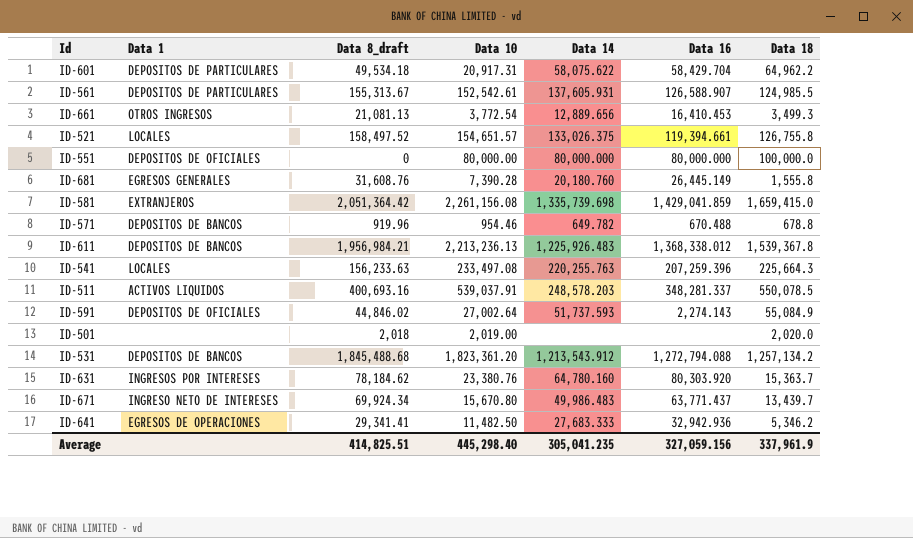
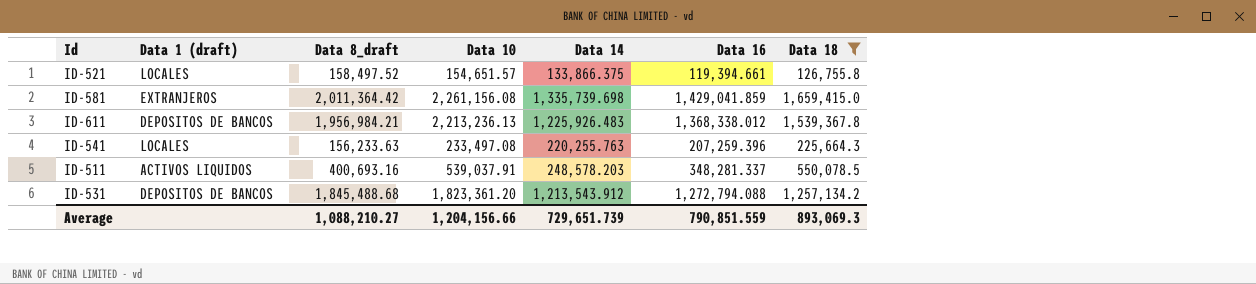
filter: none -> Data 18 >= 126,755.8
column name: Data 1 -> Data 1 (draft)
ID-521 | Data 14: 133,026.375 -> 133,866.375
ID-581 | Data 8_draft: 2,051,364.42 -> 2,011,364.42
Average | Data 8_draft: 414,825.51 -> 1,088,210.27
Average | Data 10: 445,298.40 -> 1,204,156.66
Average | Data 14: 305,041.235 -> 729,651.739
Average | Data 16: 327,059.156 -> 790,851.559
Average | Data 18: 337,961.9 -> 893,069.3

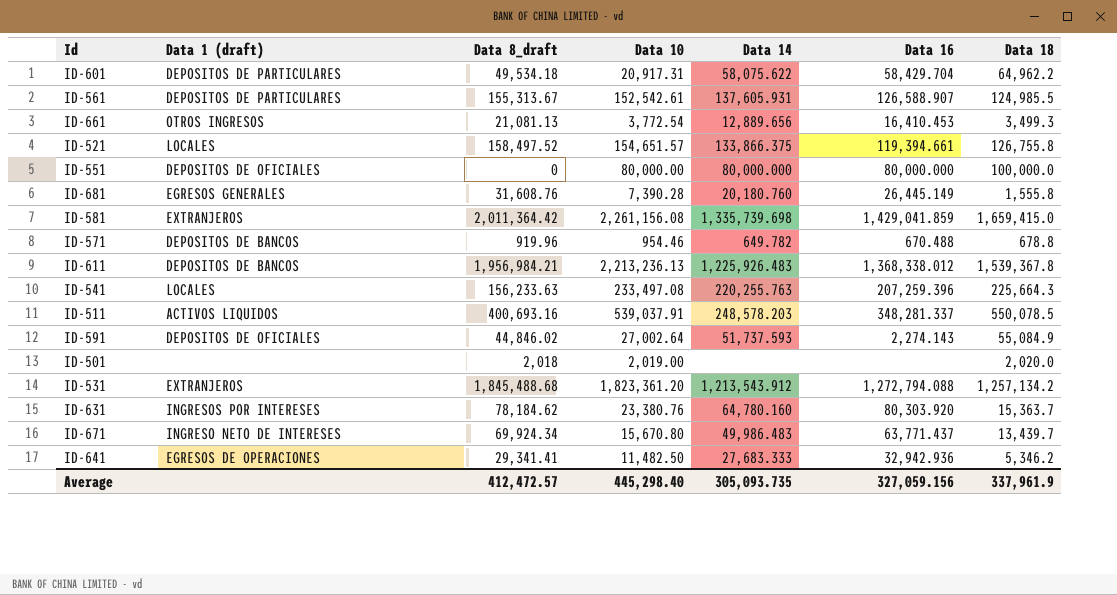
filter: Data 18 >= 126,755.8 -> none
ID-531 | Data 1 (draft): DEPOSITOS DE BANCOS -> EXTRANJEROS
Average | Data 8_draft: 1,088,210.27 -> 412,472.57
Average | Data 10: 1,204,156.66 -> 445,298.40
Average | Data 14: 729,651.739 -> 305,093.735
Average | Data 16: 790,851.559 -> 327,059.156
Average | Data 18: 893,069.3 -> 337,961.9

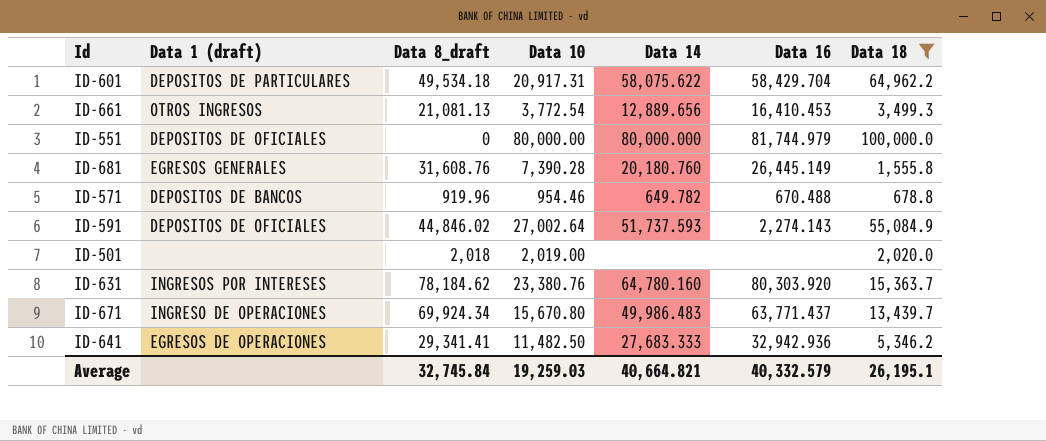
filter: none -> Data 18 <= 100,000.0
ID-551 | Data 16: 80,000.000 -> 81,744.979
ID-671 | Data 1 (draft): INGRESO NETO DE INTERESES -> INGRESO DE OPERACIONES
Average | Data 8_draft: 412,472.57 -> 32,745.84
Average | Data 10: 445,298.40 -> 19,259.03
Average | Data 14: 305,093.735 -> 40,664.821
Average | Data 16: 327,059.156 -> 40,332.579
Average | Data 18: 337,961.9 -> 26,195.1

